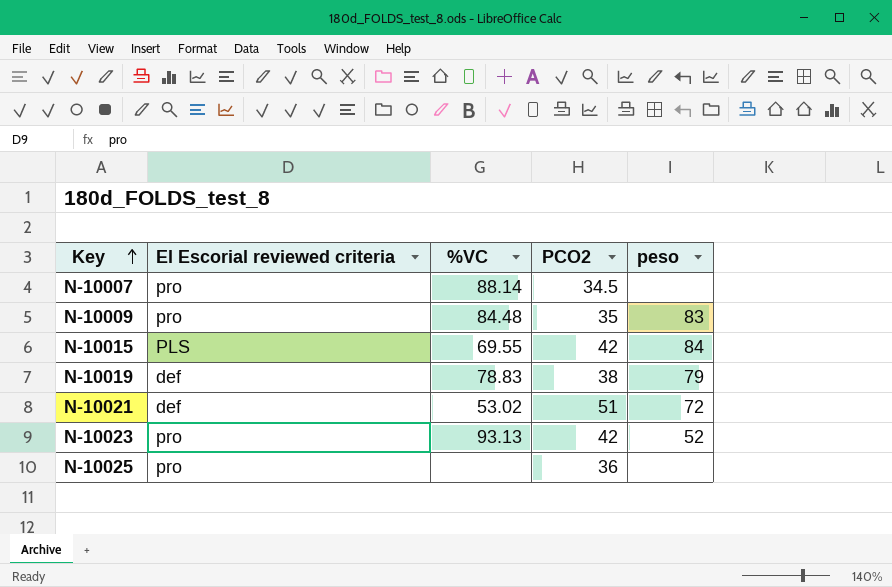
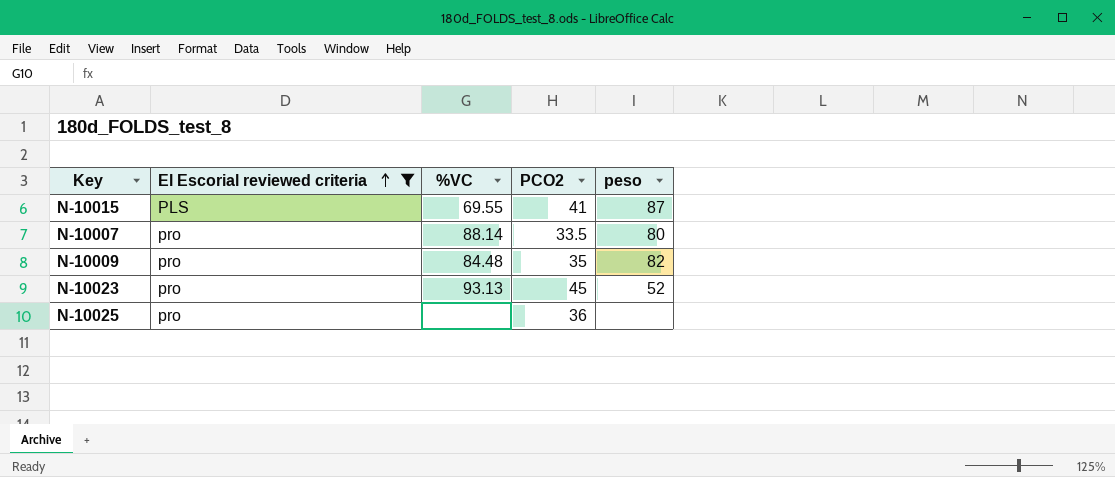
filter: none -> El Escorial reviewed criteria != def
row order: Key ascending -> El Escorial reviewed criteria ascending
N-10015 | PCO2: 42 -> 41
N-10015 | peso: 84 -> 87
N-10007 | PCO2: 34.5 -> 33.5
N-10007 | peso: none -> 80
N-10009 | peso: 83 -> 82
N-10023 | PCO2: 42 -> 45

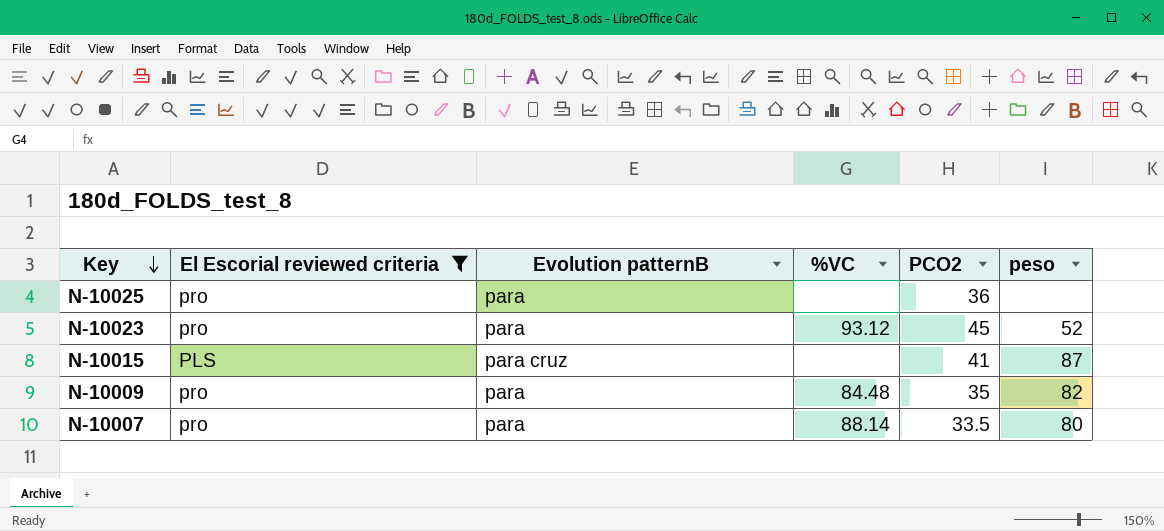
row order: El Escorial reviewed criteria ascending -> Key descending
column Evolution patternB | position: none -> 3
N-10023 | %VC: 93.13 -> 93.12
N-10015 | %VC: 69.55 -> none

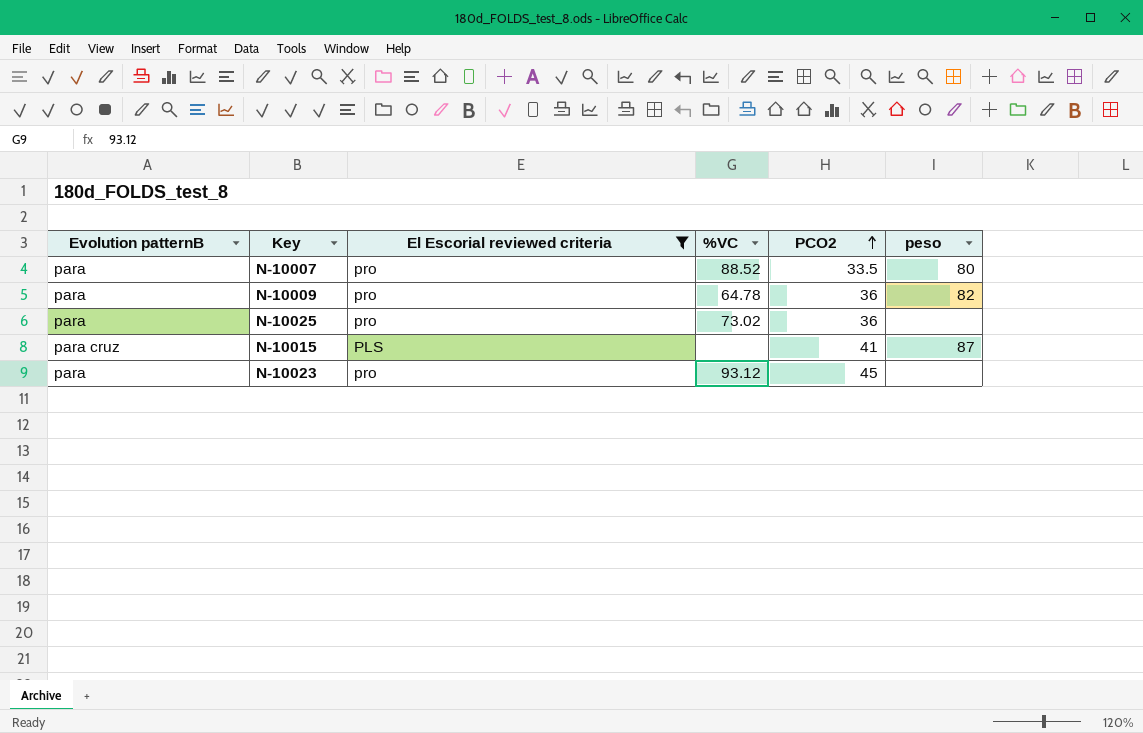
row order: Key descending -> PCO2 ascending
column Evolution patternB | position: 3 -> 1
N-10007 | %VC: 88.14 -> 88.52
N-10009 | %VC: 84.48 -> 64.78
N-10009 | PCO2: 35 -> 36
N-10025 | %VC: none -> 73.02
N-10023 | peso: 52 -> none

